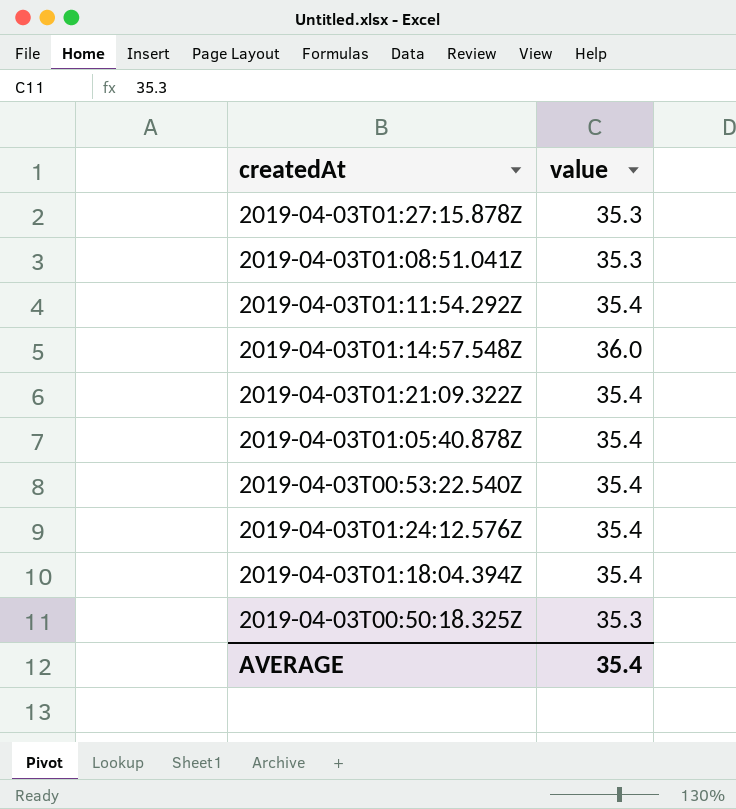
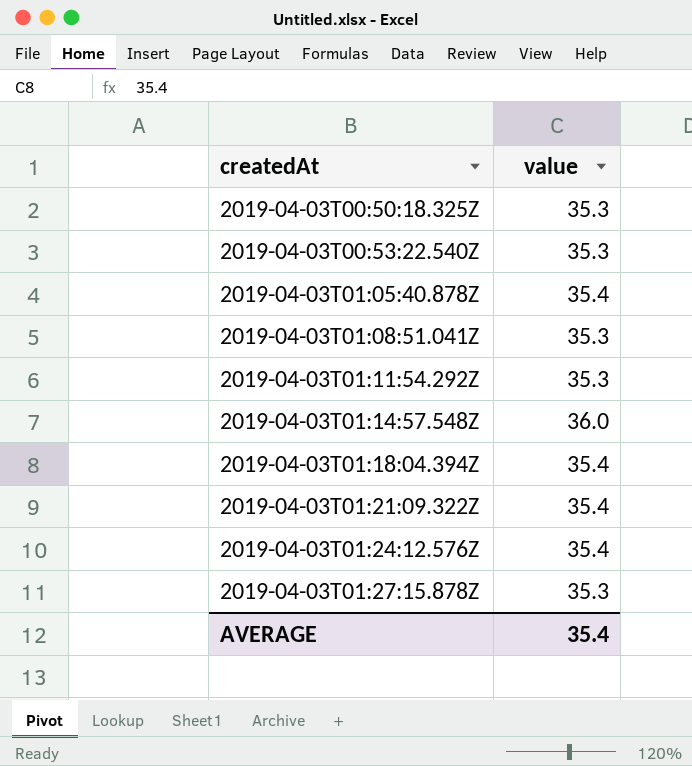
row order: none -> createdAt ascending
2019-04-03T00:53:22.540Z | value: 35.4 -> 35.3
2019-04-03T01:11:54.292Z | value: 35.4 -> 35.3

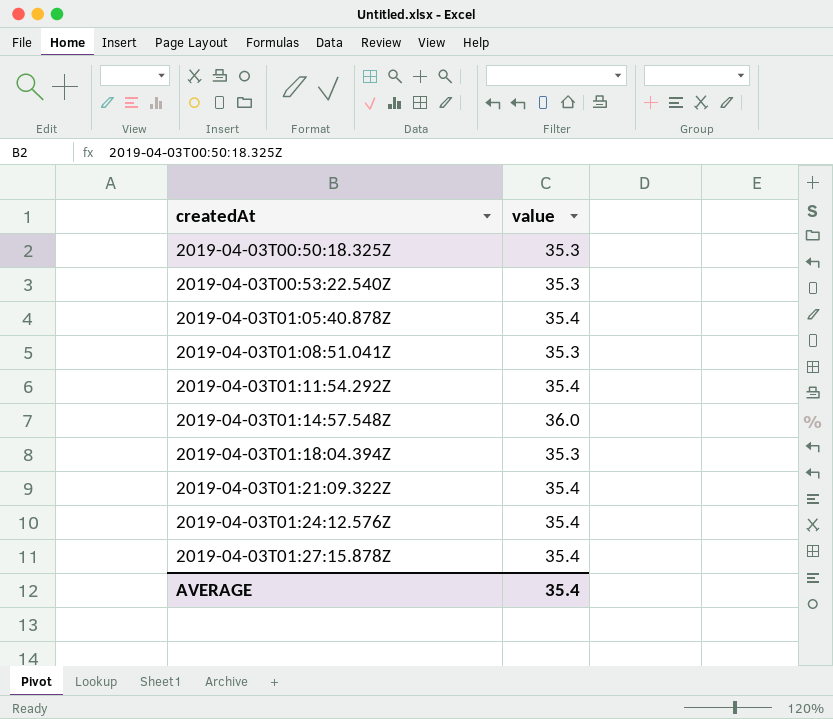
2019-04-03T01:11:54.292Z | value: 35.3 -> 35.4
2019-04-03T01:18:04.394Z | value: 35.4 -> 35.3
2019-04-03T01:27:15.878Z | value: 35.3 -> 35.4

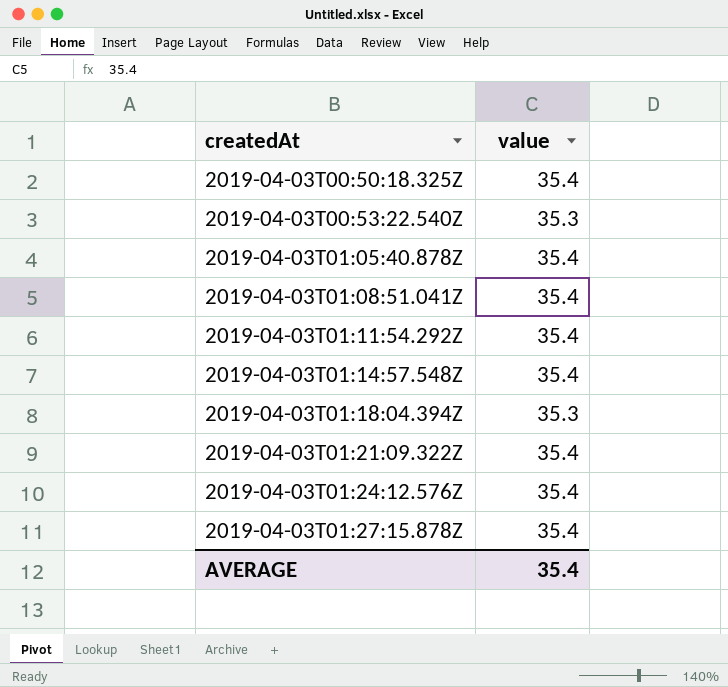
2019-04-03T00:50:18.325Z | value: 35.3 -> 35.4
2019-04-03T01:08:51.041Z | value: 35.3 -> 35.4
2019-04-03T01:14:57.548Z | value: 36.0 -> 35.4

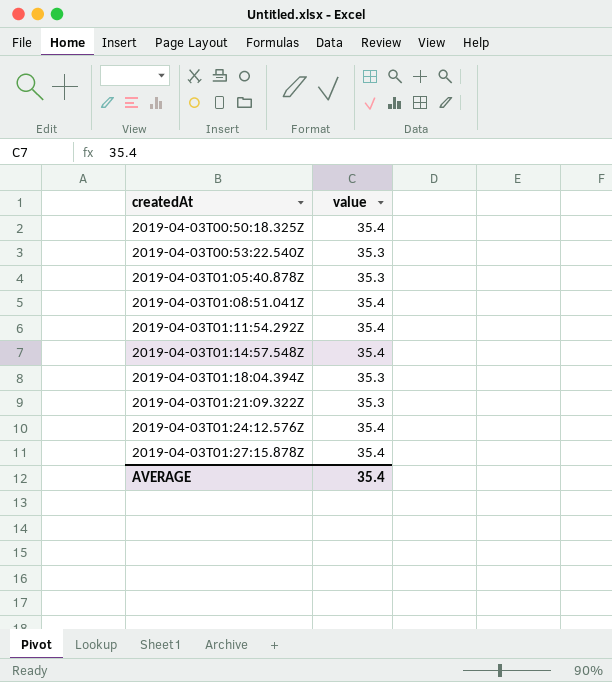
2019-04-03T01:05:40.878Z | value: 35.4 -> 35.3
2019-04-03T01:21:09.322Z | value: 35.4 -> 35.3

